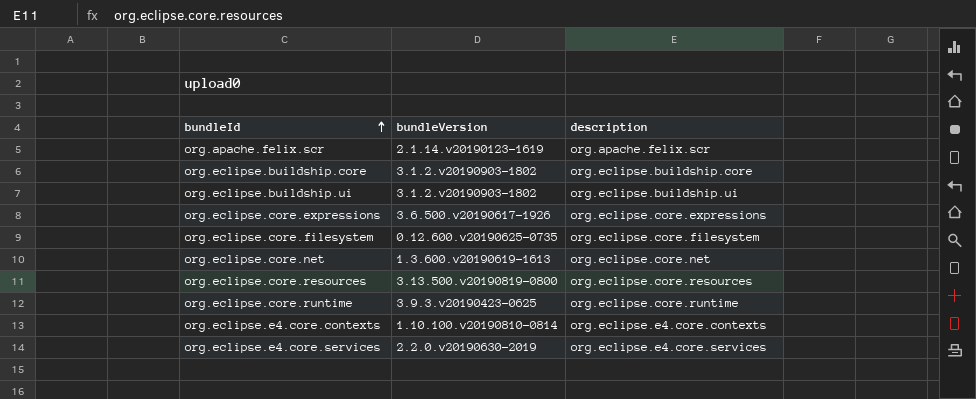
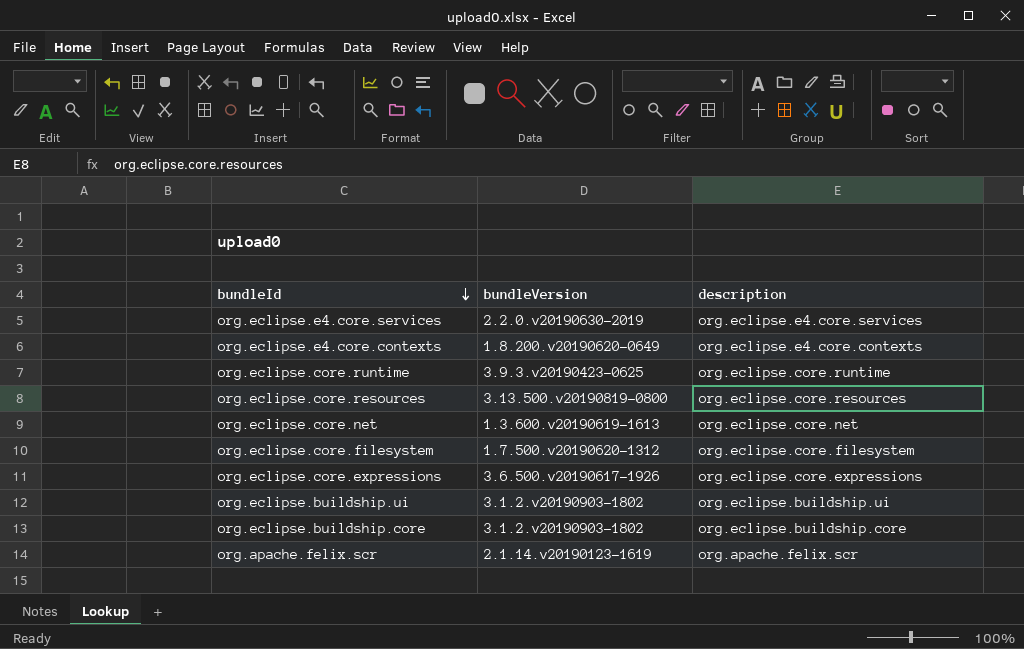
row order: bundleId ascending -> bundleId descending
org.eclipse.e4.core.contexts | bundleVersion: 1.10.100.v20190810-0814 -> 1.8.200.v20190620-0649
org.eclipse.core.filesystem | bundleVersion: 0.12.600.v20190625-0735 -> 1.7.500.v20190620-1312

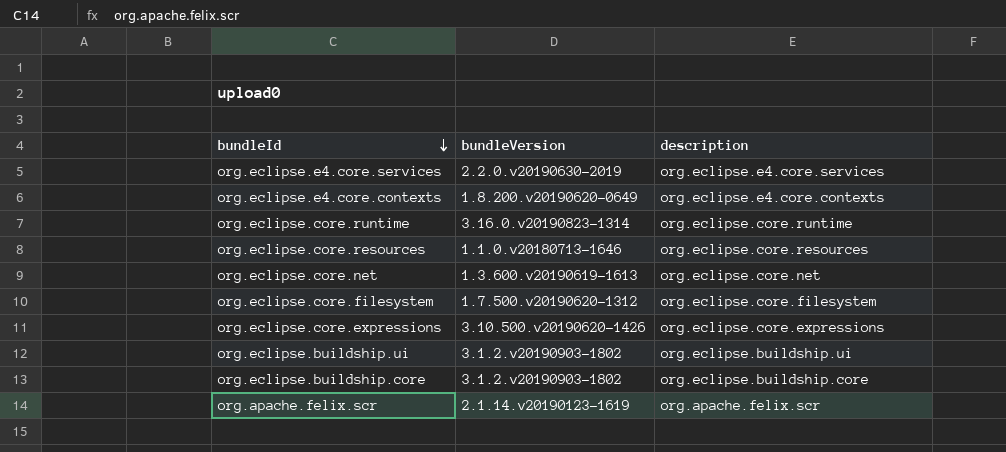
org.eclipse.core.runtime | bundleVersion: 3.9.3.v20190423-0625 -> 3.16.0.v20190823-1314
org.eclipse.core.resources | bundleVersion: 3.13.500.v20190819-0800 -> 1.1.0.v20180713-1646
org.eclipse.core.expressions | bundleVersion: 3.6.500.v20190617-1926 -> 3.10.500.v20190620-1426

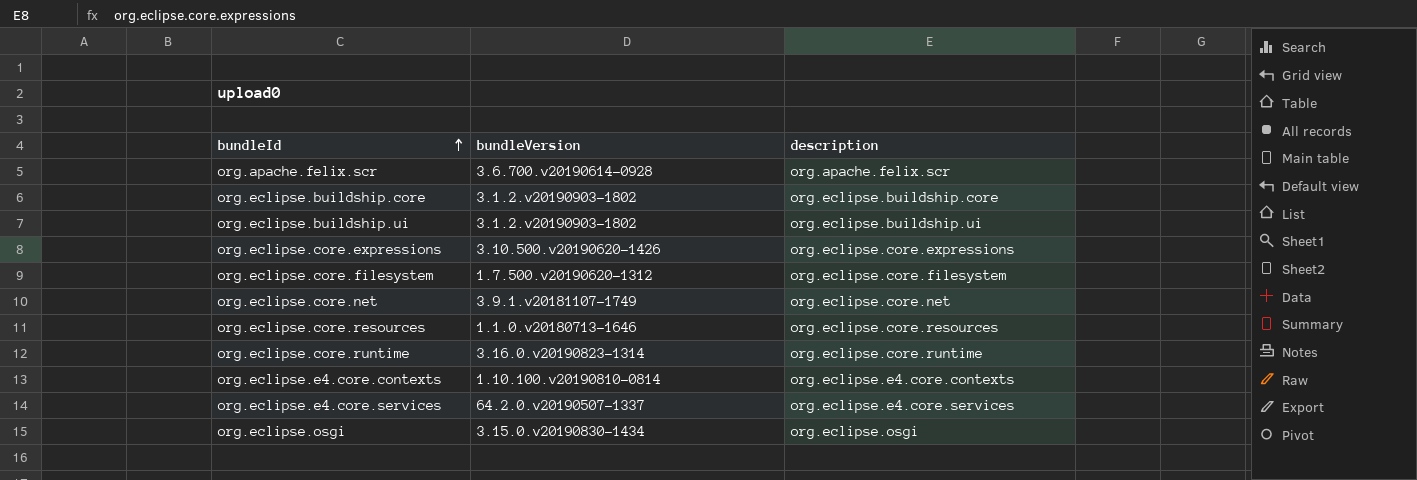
row order: bundleId descending -> bundleId ascending
org.apache.felix.scr | bundleVersion: 2.1.14.v20190123-1619 -> 3.6.700.v20190614-0928
org.eclipse.core.net | bundleVersion: 1.3.600.v20190619-1613 -> 3.9.1.v20181107-1749
org.eclipse.e4.core.contexts | bundleVersion: 1.8.200.v20190620-0649 -> 1.10.100.v20190810-0814
org.eclipse.e4.core.services | bundleVersion: 2.2.0.v20190630-2019 -> 64.2.0.v20190507-1337
row org.eclipse.osgi: none -> 3.15.0.v20190830-1434 | org.eclipse.osgi

